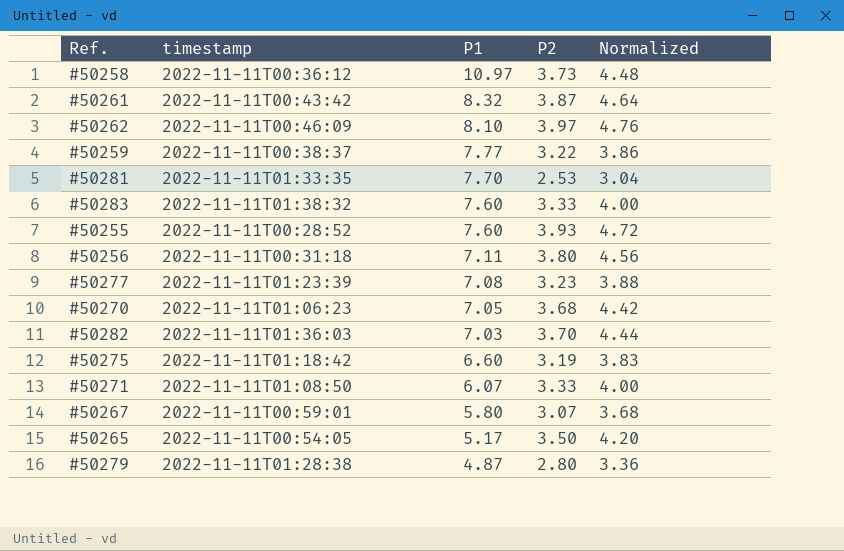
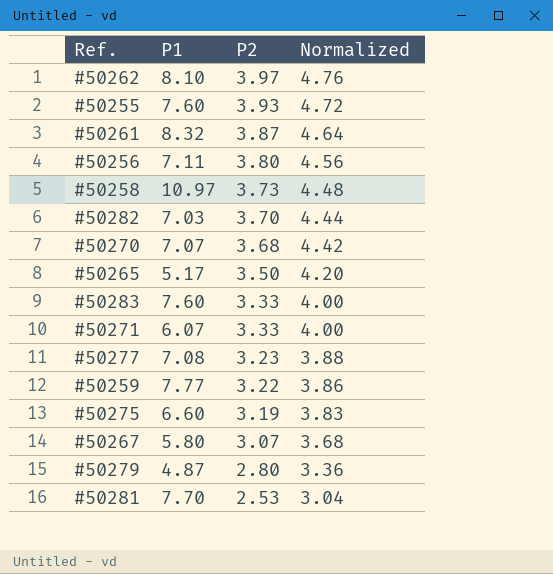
row order: P1 descending -> P2 descending
column timestamp | position: 2 -> none
#50270 | P1: 7.05 -> 7.07

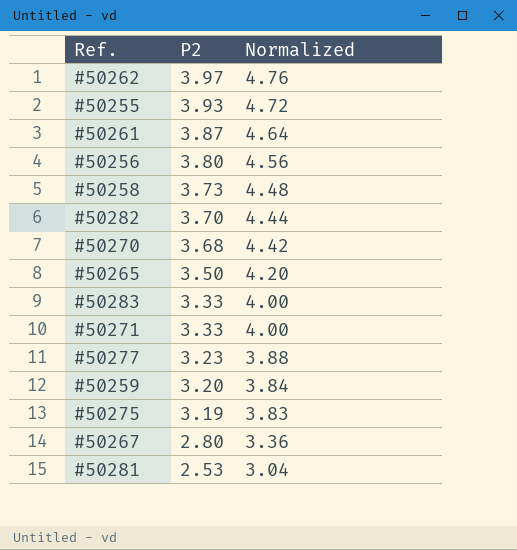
column P1 | position: 2 -> none
row #50279: 4.87 | 2.80 | 3.36 -> none
#50259 | P2: 3.22 -> 3.20
#50259 | Normalized: 3.86 -> 3.84
#50267 | P2: 3.07 -> 2.80
#50267 | Normalized: 3.68 -> 3.36

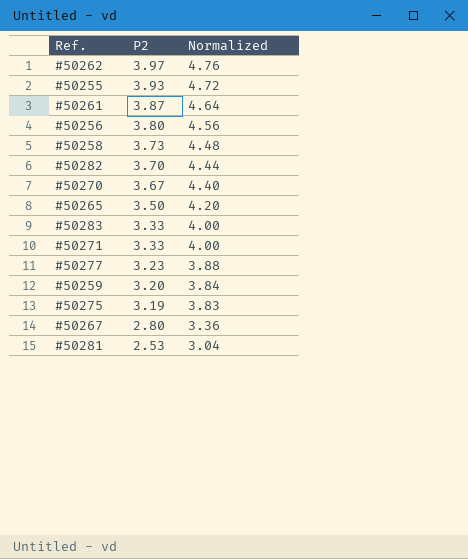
#50270 | P2: 3.68 -> 3.67
#50270 | Normalized: 4.42 -> 4.40

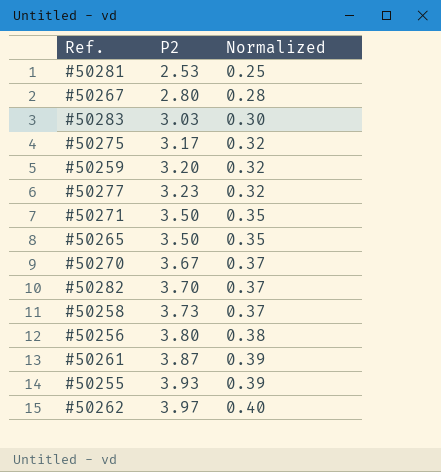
row order: P2 descending -> P2 ascending
column Normalized | formula: [P2] * 1.2 -> [P2] * 0.1
#50283 | P2: 3.33 -> 3.03
#50275 | P2: 3.19 -> 3.17
#50271 | P2: 3.33 -> 3.50

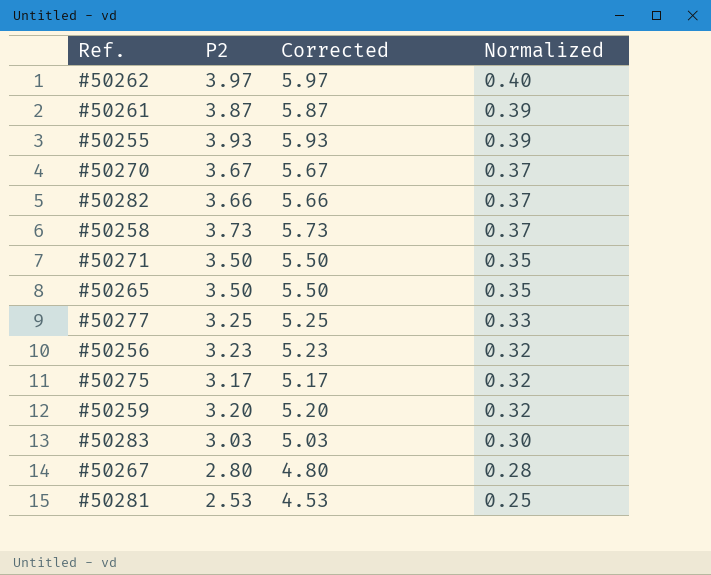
row order: P2 ascending -> Normalized descending
column Corrected | formula: none -> [P2] + 2
#50282 | P2: 3.70 -> 3.66
#50277 | P2: 3.23 -> 3.25
#50277 | Normalized: 0.32 -> 0.33
#50256 | P2: 3.80 -> 3.23
#50256 | Normalized: 0.38 -> 0.32

